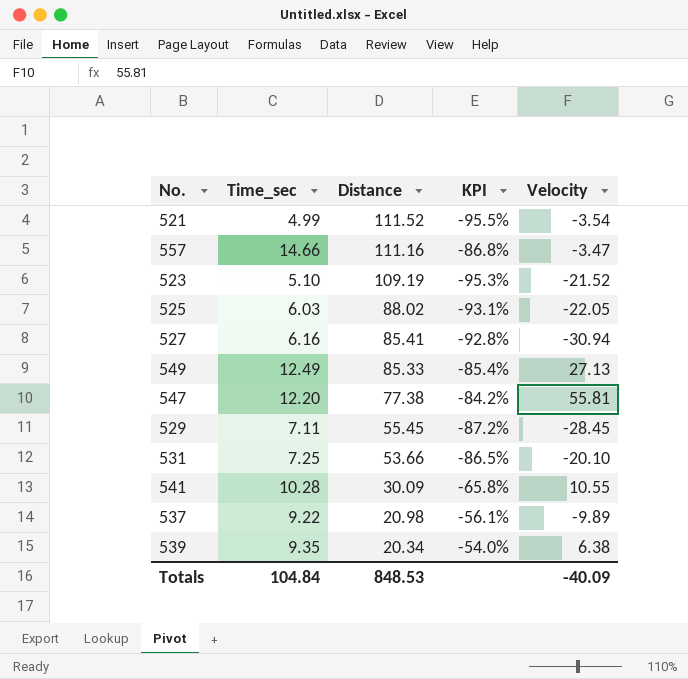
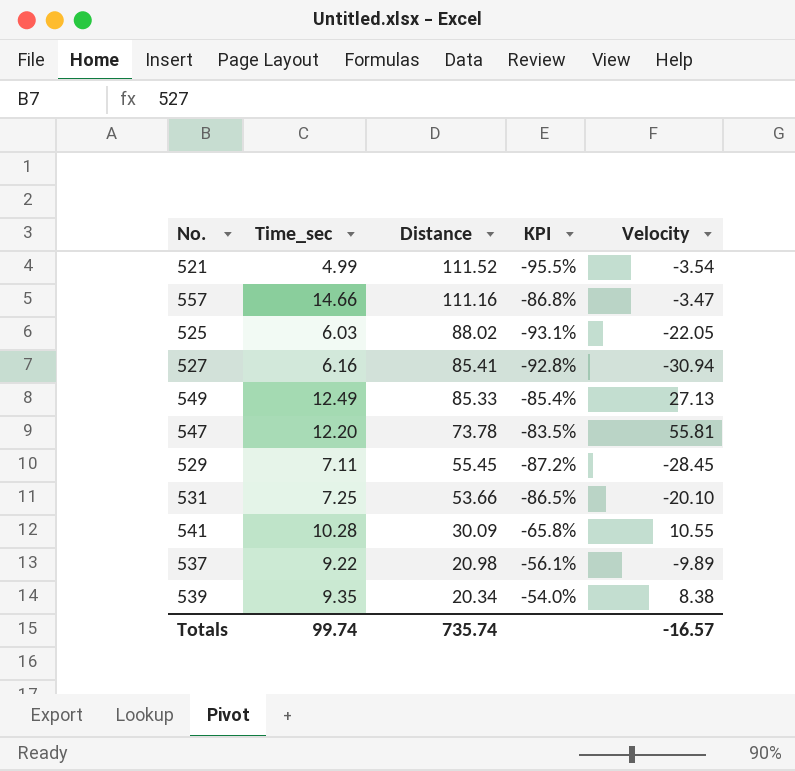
row 523: 5.10 | 109.19 | -95.3% | -21.52 -> none
547 | Distance: 77.38 -> 73.78
547 | KPI: -84.2% -> -83.5%
539 | Velocity: 6.38 -> 8.38
Totals | Time_sec: 104.84 -> 99.74
Totals | Distance: 848.53 -> 735.74
Totals | Velocity: -40.09 -> -16.57

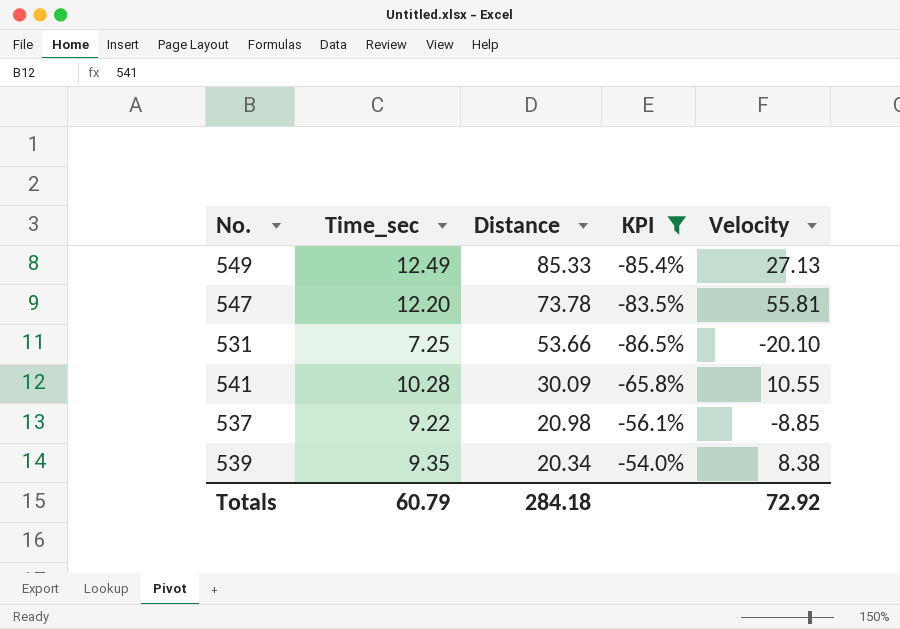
filter: none -> KPI >= -86.5%
537 | Velocity: -9.89 -> -8.85
Totals | Time_sec: 99.74 -> 60.79
Totals | Distance: 735.74 -> 284.18
Totals | Velocity: -16.57 -> 72.92

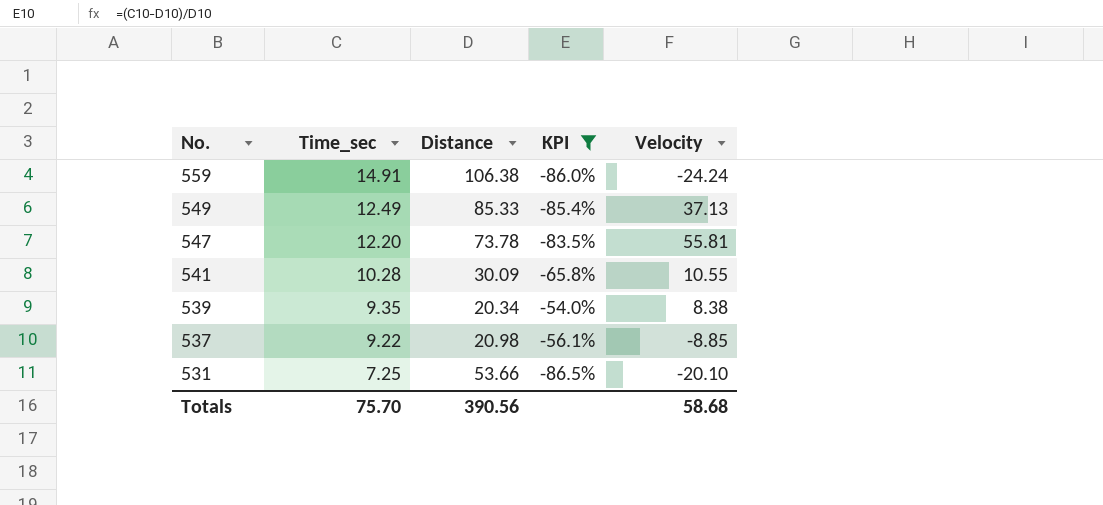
row order: Distance descending -> No. descending
row 559: none -> 14.91 | 106.38 | -86.0% | -24.24
549 | Velocity: 27.13 -> 37.13
Totals | Time_sec: 60.79 -> 75.70
Totals | Distance: 284.18 -> 390.56
Totals | Velocity: 72.92 -> 58.68

